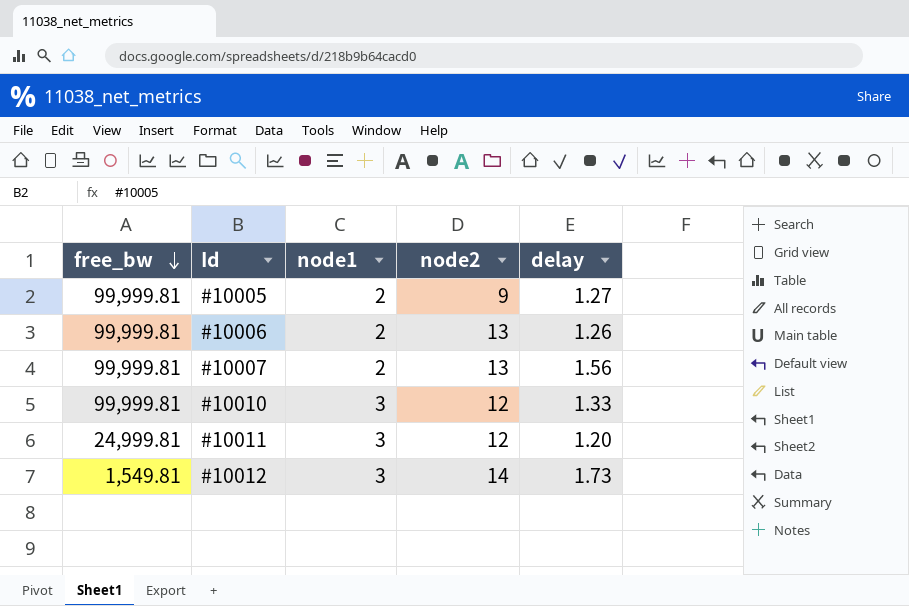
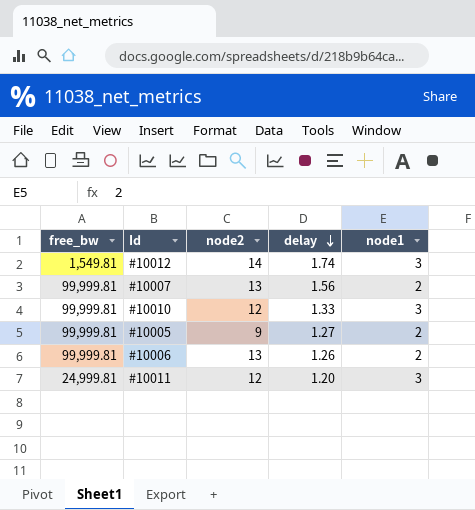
row order: free_bw descending -> delay descending
column node1 | position: 3 -> 5
#10012 | delay: 1.73 -> 1.74

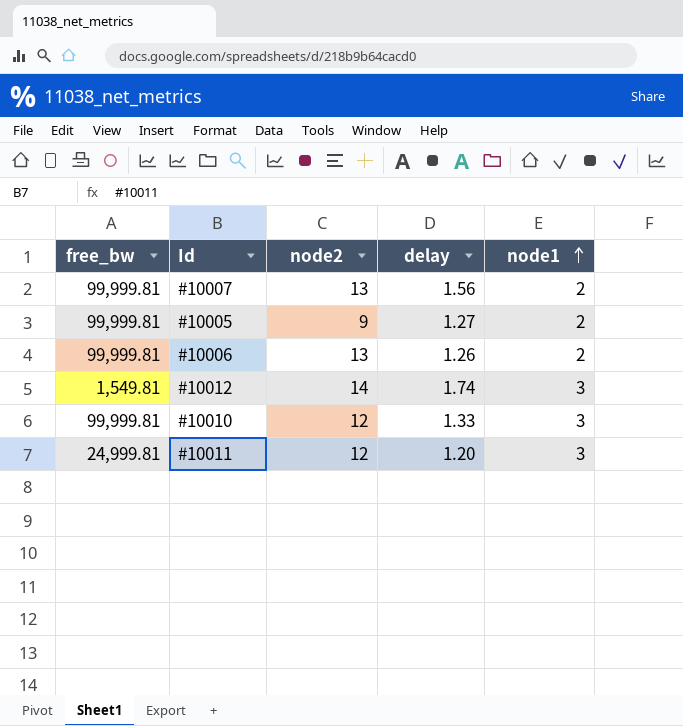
row order: delay descending -> node1 ascending

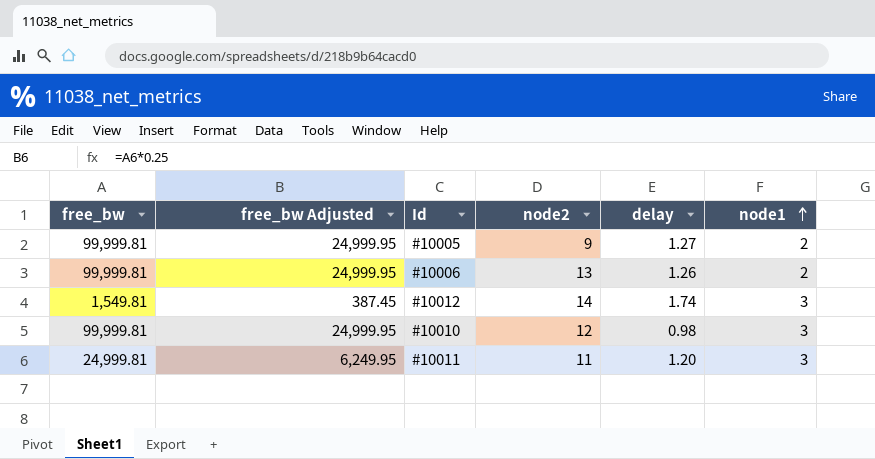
column free_bw Adjusted | formula: none -> [free_bw] * 0.25
row #10007: 99,999.81 | 13 | 1.56 | 2 -> none
#10010 | delay: 1.33 -> 0.98
#10011 | node2: 12 -> 11

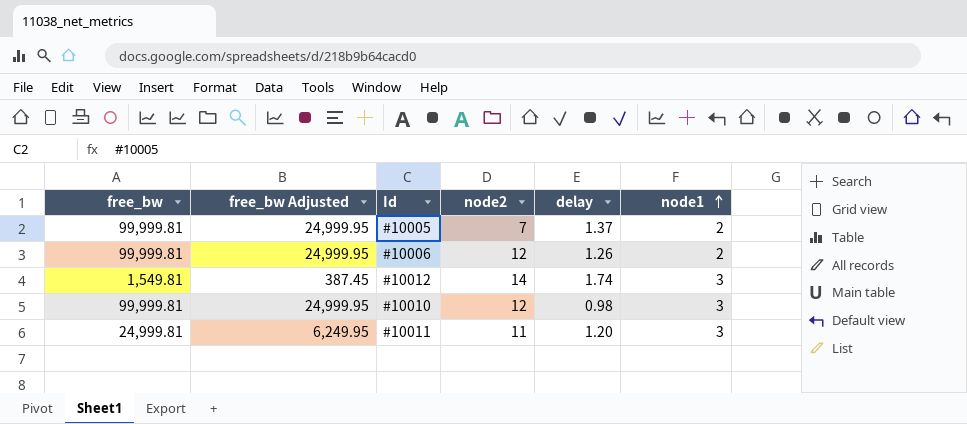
#10005 | node2: 9 -> 7
#10005 | delay: 1.27 -> 1.37
#10006 | node2: 13 -> 12

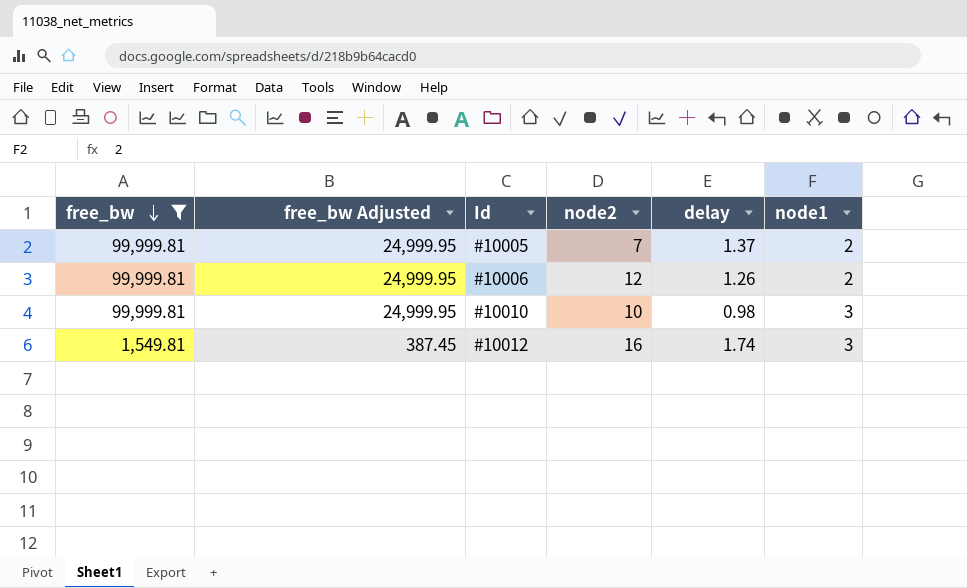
filter: none -> free_bw != 24,999.81
row order: node1 ascending -> free_bw descending
#10010 | node2: 12 -> 10
#10012 | node2: 14 -> 16

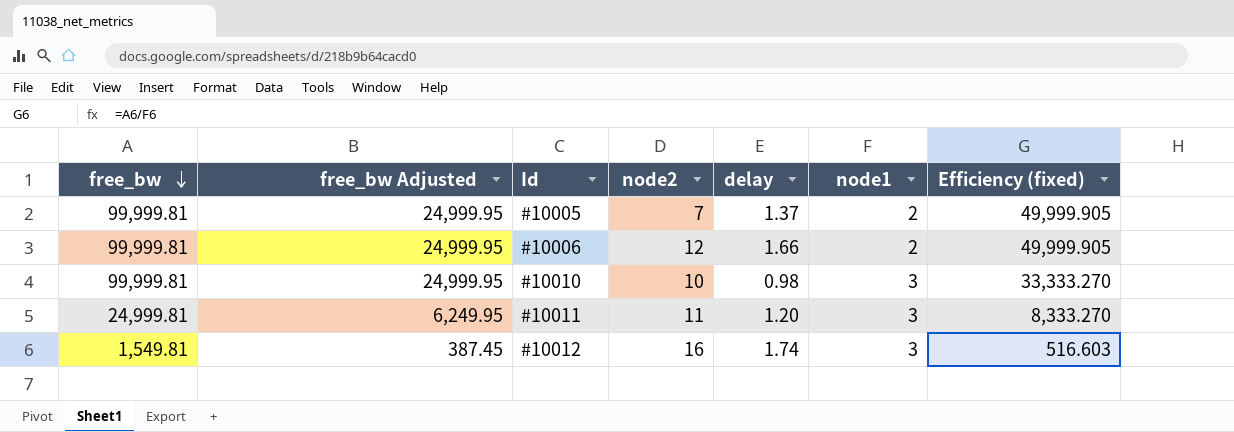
filter: free_bw != 24,999.81 -> none
column Efficiency (fixed) | formula: none -> [free_bw] / [node1]
#10006 | delay: 1.26 -> 1.66

